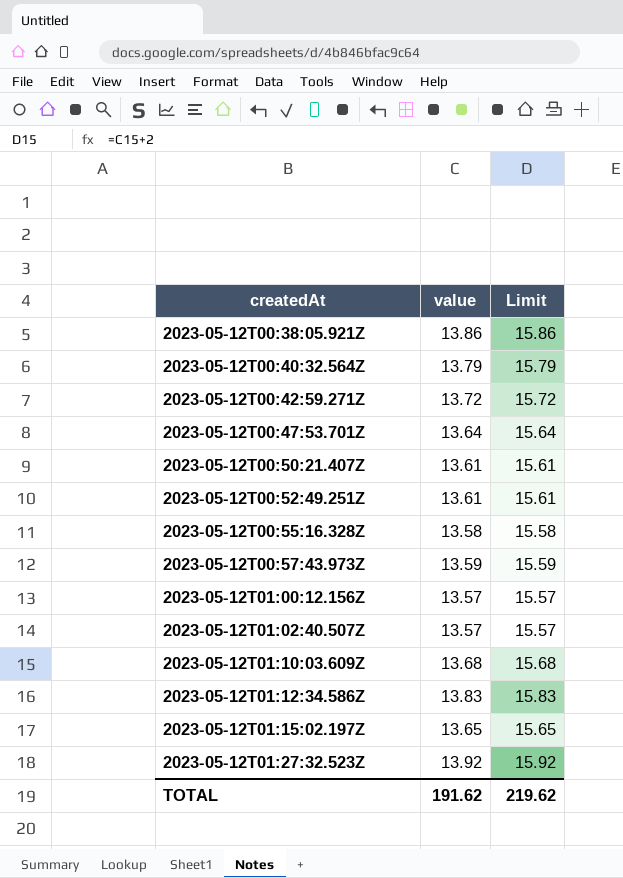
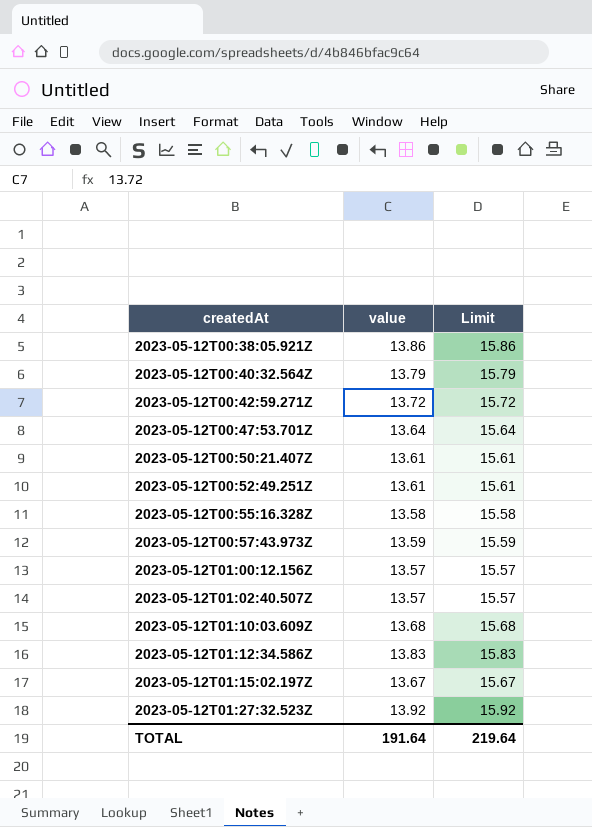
2023-05-12T01:15:02.197Z | value: 13.65 -> 13.67
2023-05-12T01:15:02.197Z | Limit: 15.65 -> 15.67
TOTAL | value: 191.62 -> 191.64
TOTAL | Limit: 219.62 -> 219.64

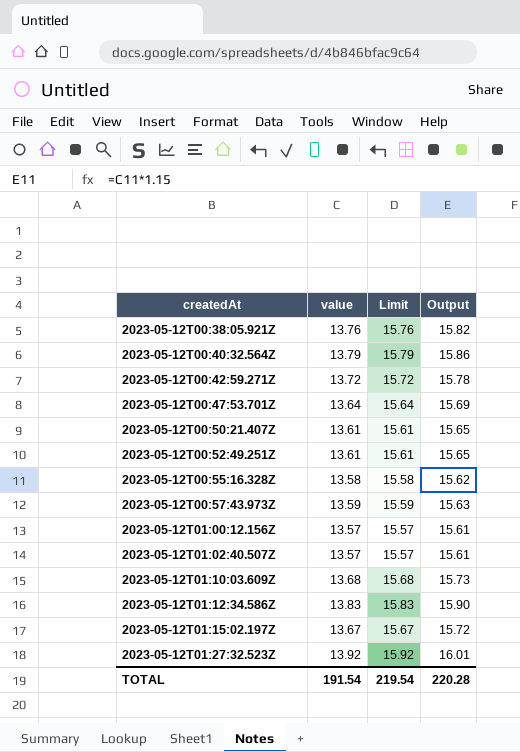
column Output | formula: none -> [value] * 1.15
2023-05-12T00:38:05.921Z | value: 13.86 -> 13.76
2023-05-12T00:38:05.921Z | Limit: 15.86 -> 15.76
TOTAL | value: 191.64 -> 191.54
TOTAL | Limit: 219.64 -> 219.54

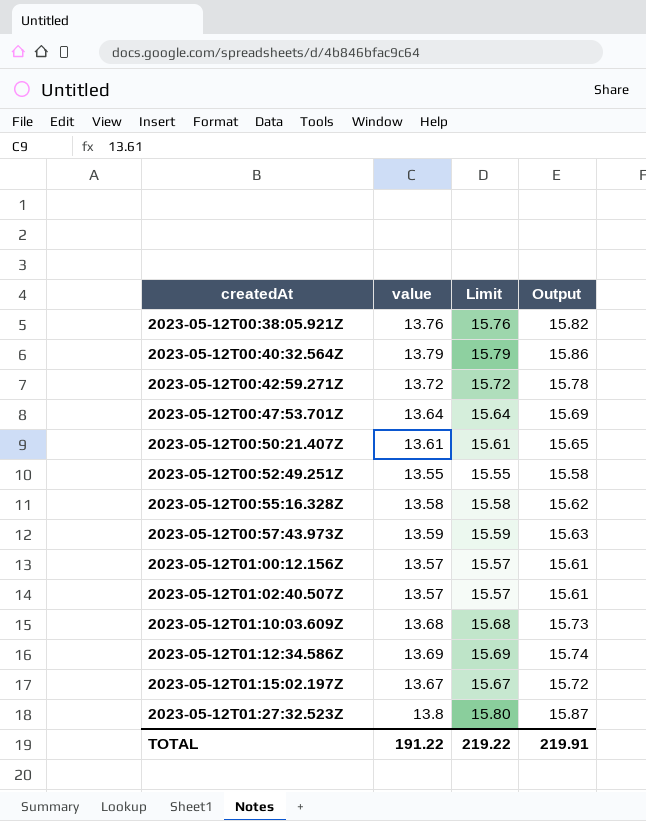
2023-05-12T00:52:49.251Z | value: 13.61 -> 13.55
2023-05-12T00:52:49.251Z | Limit: 15.61 -> 15.55
2023-05-12T00:52:49.251Z | Output: 15.65 -> 15.58
2023-05-12T01:12:34.586Z | value: 13.83 -> 13.69
2023-05-12T01:12:34.586Z | Limit: 15.83 -> 15.69
2023-05-12T01:12:34.586Z | Output: 15.90 -> 15.74
2023-05-12T01:27:32.523Z | value: 13.92 -> 13.8
2023-05-12T01:27:32.523Z | Limit: 15.92 -> 15.80
2023-05-12T01:27:32.523Z | Output: 16.01 -> 15.87
TOTAL | value: 191.54 -> 191.22
TOTAL | Limit: 219.54 -> 219.22
TOTAL | Output: 220.28 -> 219.91

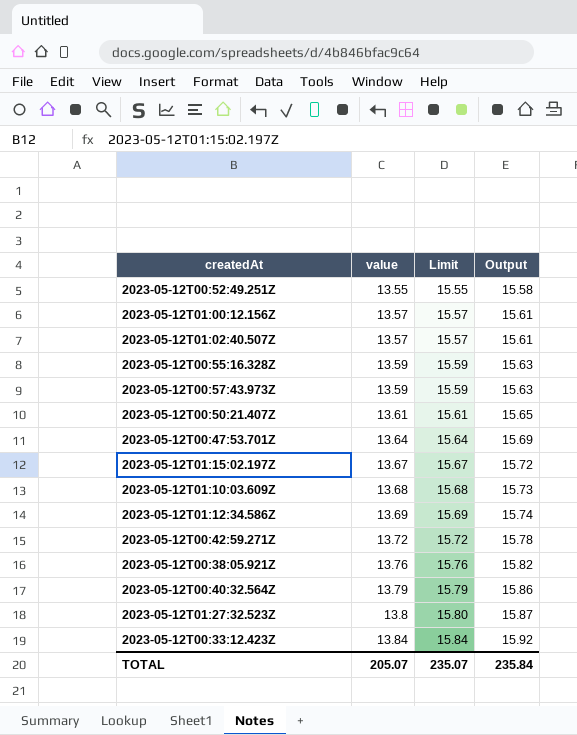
row order: createdAt ascending -> value ascending
2023-05-12T00:55:16.328Z | value: 13.58 -> 13.59
2023-05-12T00:55:16.328Z | Limit: 15.58 -> 15.59
2023-05-12T00:55:16.328Z | Output: 15.62 -> 15.63
row 2023-05-12T00:33:12.423Z: none -> 13.84 | 15.84 | 15.92
TOTAL | value: 191.22 -> 205.07
TOTAL | Limit: 219.22 -> 235.07
TOTAL | Output: 219.91 -> 235.84

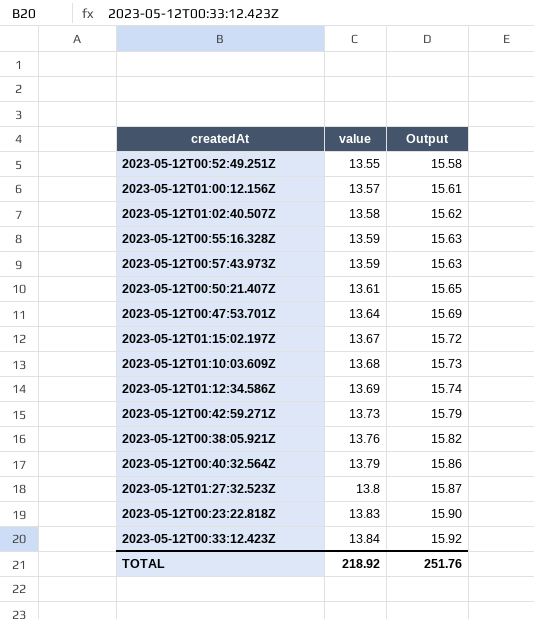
column Limit | formula: [value] + 2 -> none
2023-05-12T01:02:40.507Z | value: 13.57 -> 13.58
2023-05-12T01:02:40.507Z | Output: 15.61 -> 15.62
2023-05-12T00:42:59.271Z | value: 13.72 -> 13.73
2023-05-12T00:42:59.271Z | Output: 15.78 -> 15.79
row 2023-05-12T00:23:22.818Z: none -> 13.83 | 15.90
TOTAL | value: 205.07 -> 218.92
TOTAL | Output: 235.84 -> 251.76

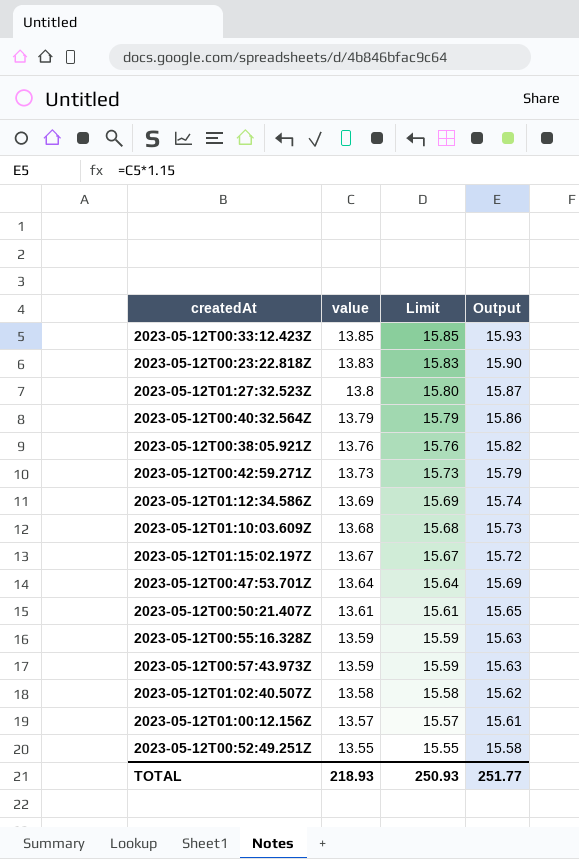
row order: value ascending -> value descending
column Limit | formula: none -> [value] + 2
2023-05-12T00:33:12.423Z | value: 13.84 -> 13.85
2023-05-12T00:33:12.423Z | Output: 15.92 -> 15.93
TOTAL | value: 218.92 -> 218.93
TOTAL | Output: 251.76 -> 251.77

